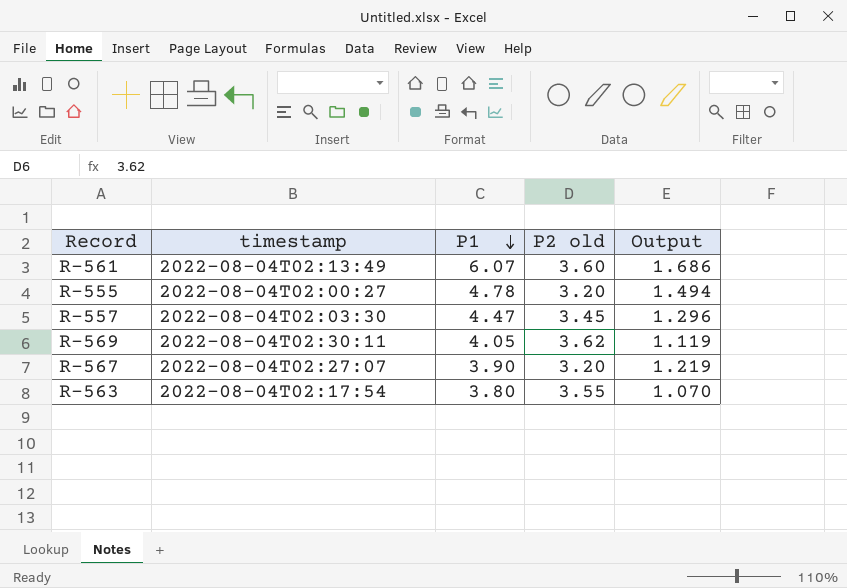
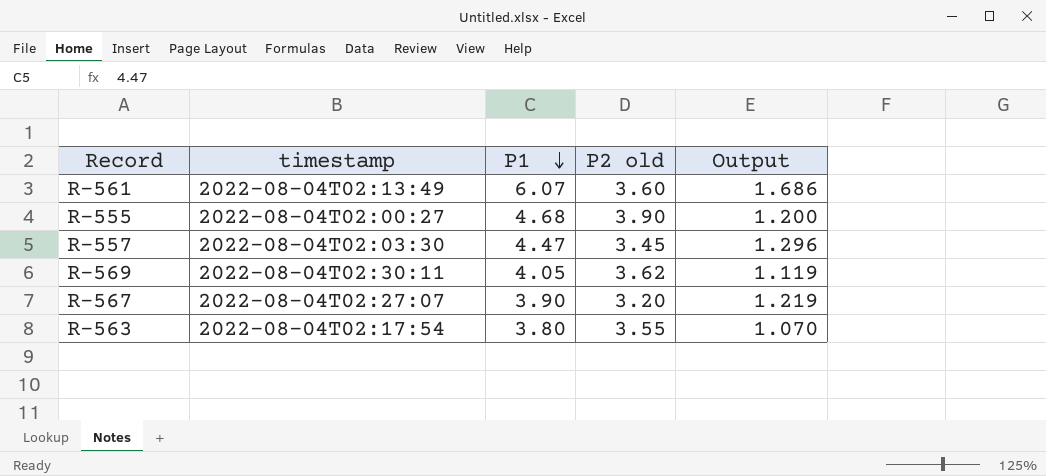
R-555 | P1: 4.78 -> 4.68
R-555 | P2 old: 3.20 -> 3.90
R-555 | Output: 1.494 -> 1.200

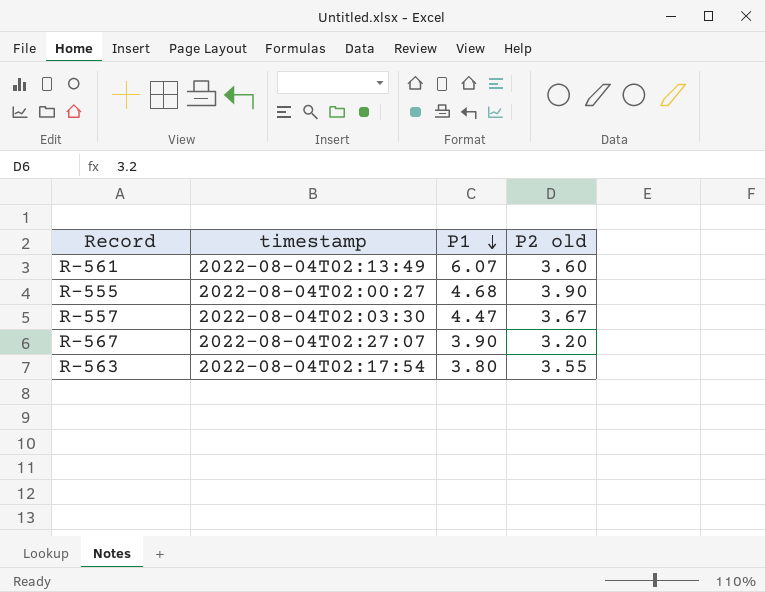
column Output | formula: [P1] / [P2 old] -> none
row R-569: 2022-08-04T02:30:11 | 4.05 | 3.62 | 1.119 -> none
R-557 | P2 old: 3.45 -> 3.67

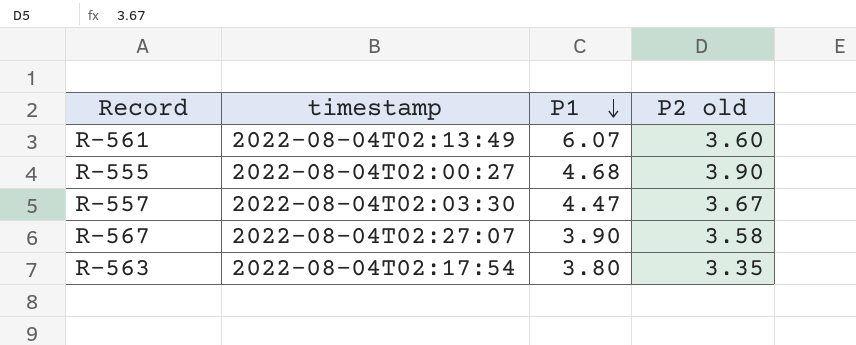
R-567 | P2 old: 3.20 -> 3.58
R-563 | P2 old: 3.55 -> 3.35

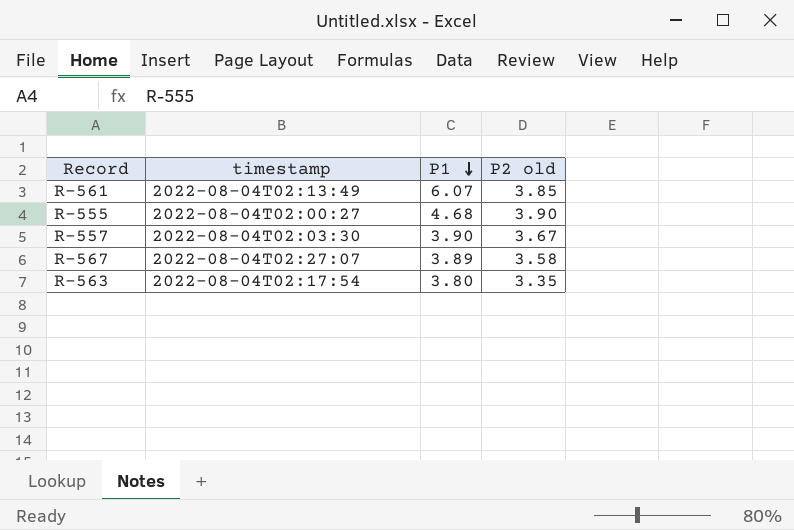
R-561 | P2 old: 3.60 -> 3.85
R-557 | P1: 4.47 -> 3.90
R-567 | P1: 3.90 -> 3.89

